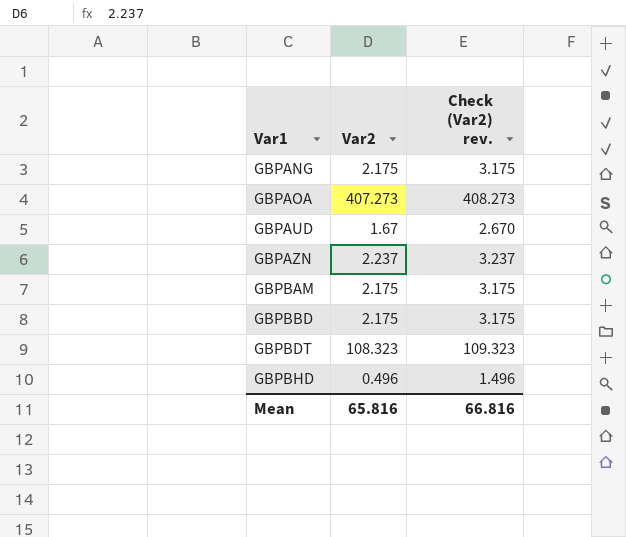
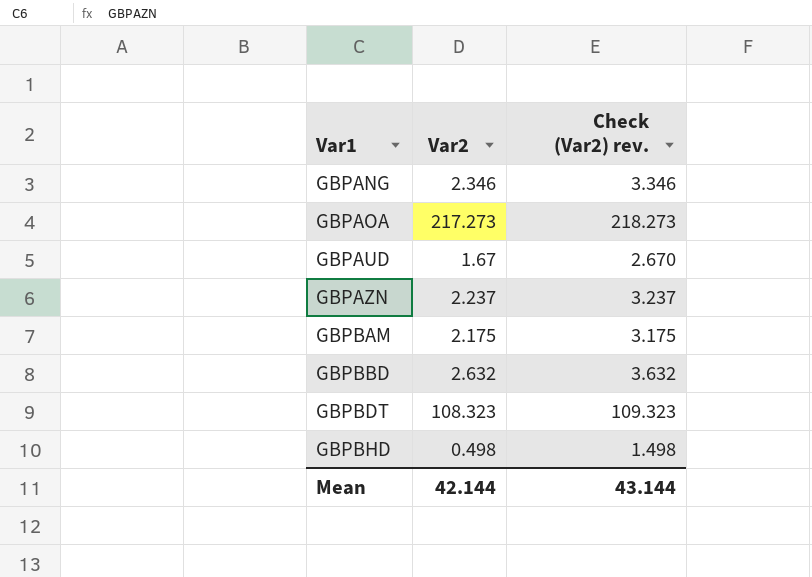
GBPANG | Var2: 2.175 -> 2.346
GBPANG | Check (Var2) rev.: 3.175 -> 3.346
GBPAOA | Var2: 407.273 -> 217.273
GBPAOA | Check (Var2) rev.: 408.273 -> 218.273
GBPBBD | Var2: 2.175 -> 2.632
GBPBBD | Check (Var2) rev.: 3.175 -> 3.632
GBPBHD | Var2: 0.496 -> 0.498
GBPBHD | Check (Var2) rev.: 1.496 -> 1.498
Mean | Var2: 65.816 -> 42.144
Mean | Check (Var2) rev.: 66.816 -> 43.144

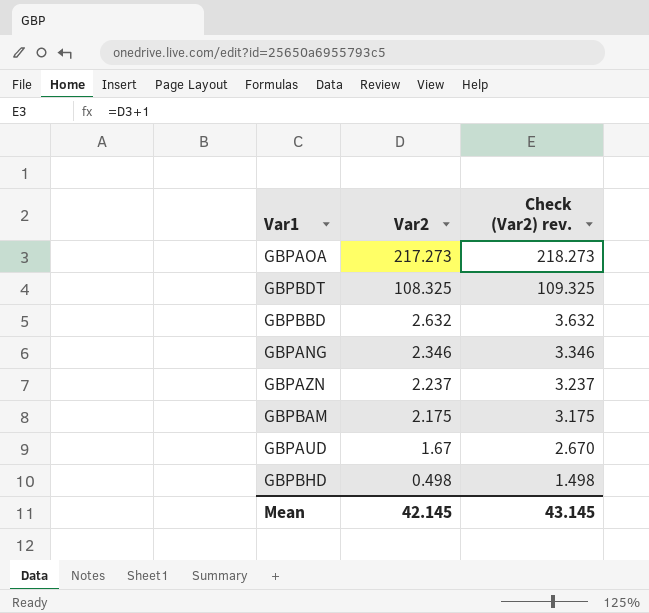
row order: Var1 ascending -> Var2 descending
GBPBDT | Var2: 108.323 -> 108.325
GBPBDT | Check (Var2) rev.: 109.323 -> 109.325
Mean | Var2: 42.144 -> 42.145
Mean | Check (Var2) rev.: 43.144 -> 43.145

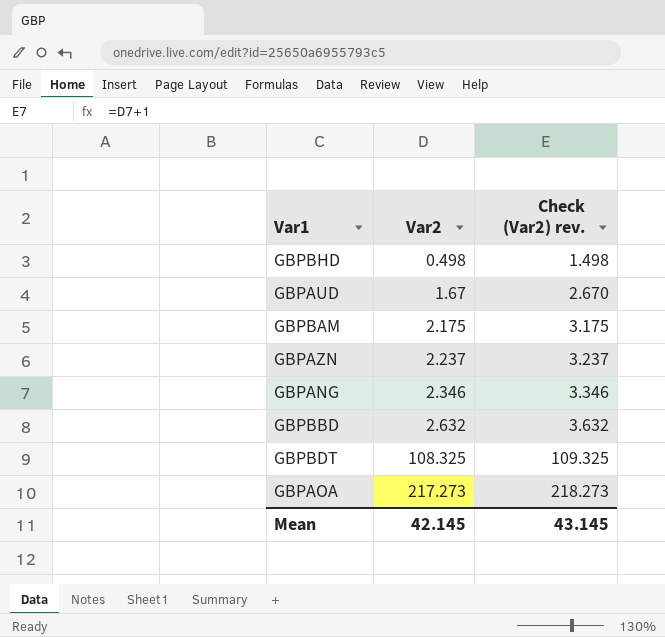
row order: Var2 descending -> Var2 ascending

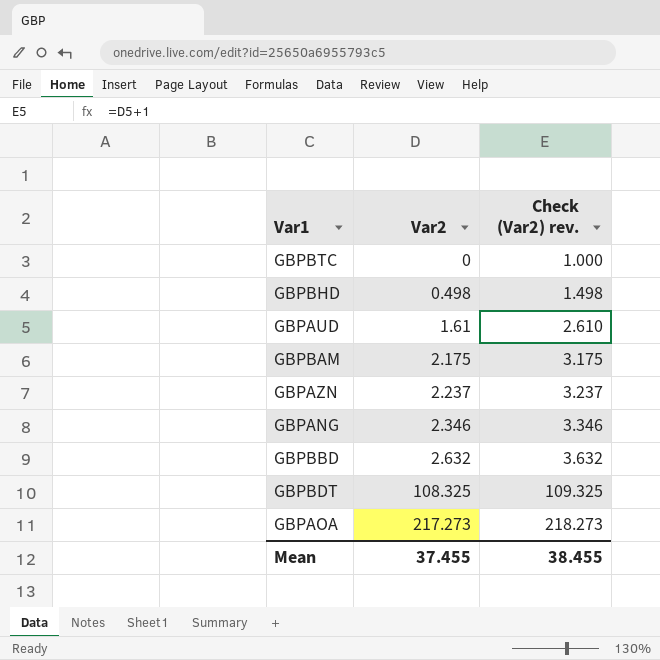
row GBPBTC: none -> 0 | 1.000
GBPAUD | Var2: 1.67 -> 1.61
GBPAUD | Check (Var2) rev.: 2.670 -> 2.610
Mean | Var2: 42.145 -> 37.455
Mean | Check (Var2) rev.: 43.145 -> 38.455

